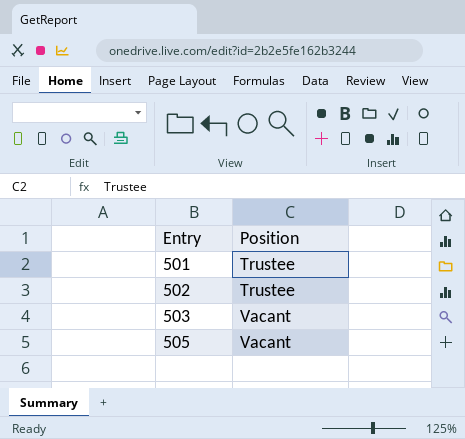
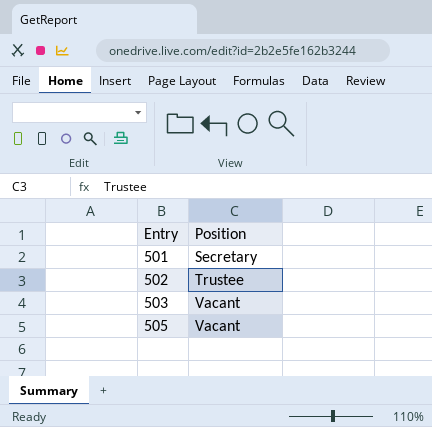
501 | Position: Trustee -> Secretary

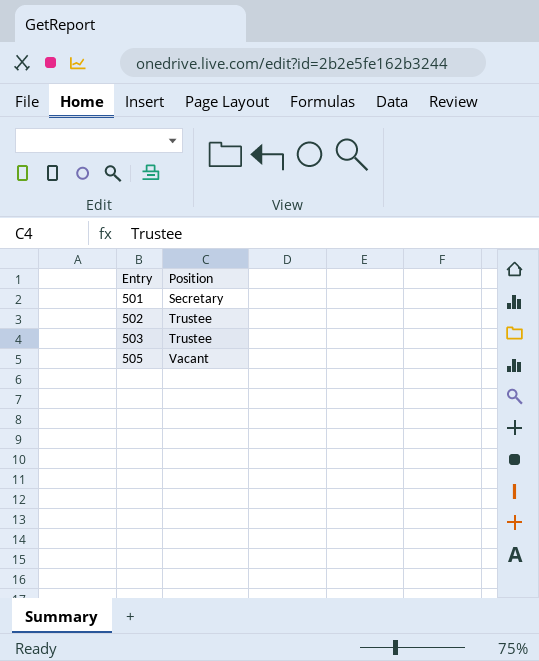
503 | Position: Vacant -> Trustee

